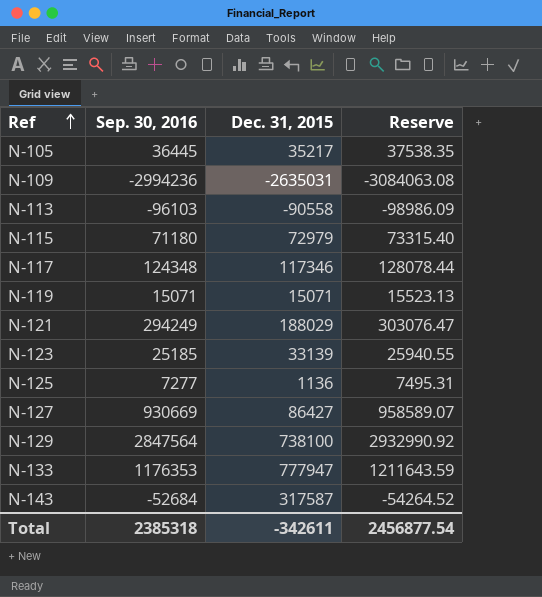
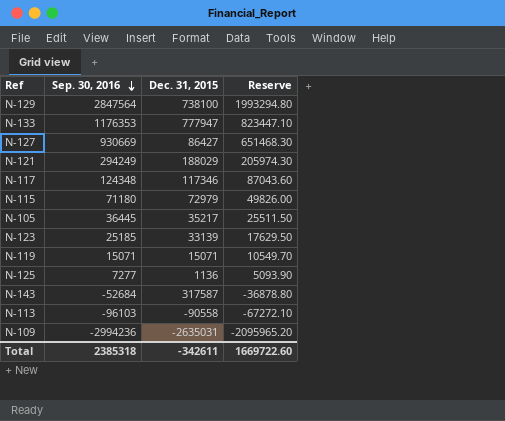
row order: Ref ascending -> Sep. 30, 2016 descending
column Reserve | formula: [Sep. 30, 2016] * 1.03 -> [Sep. 30, 2016] * 0.7
Total | Reserve: 2456877.54 -> 1669722.60

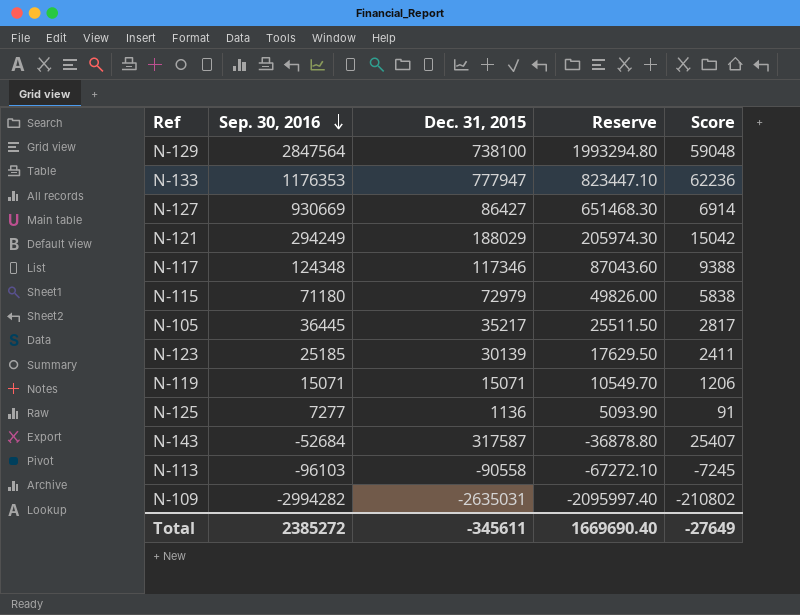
column Score | formula: none -> [Dec. 31, 2015] * 0.08
N-123 | Dec. 31, 2015: 33139 -> 30139
N-109 | Sep. 30, 2016: -2994236 -> -2994282
N-109 | Reserve: -2095965.20 -> -2095997.40
Total | Sep. 30, 2016: 2385318 -> 2385272
Total | Dec. 31, 2015: -342611 -> -345611
Total | Reserve: 1669722.60 -> 1669690.40

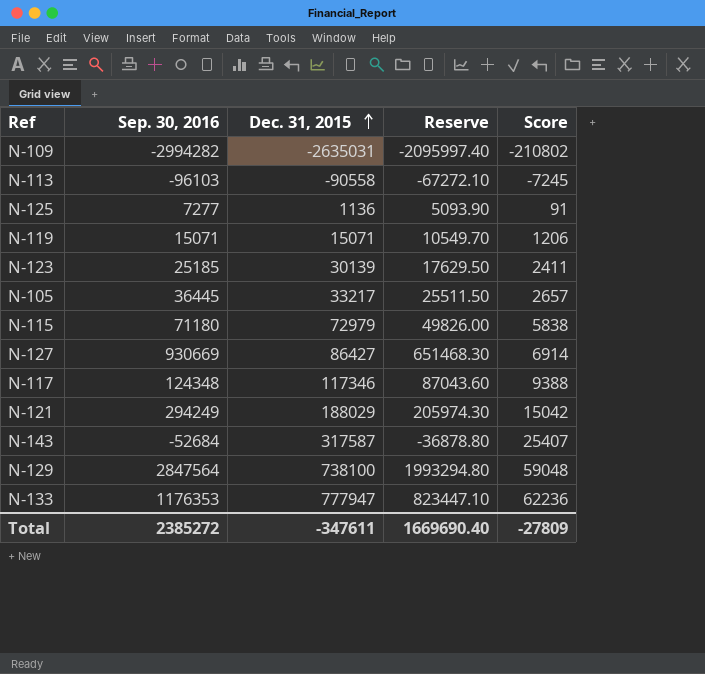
row order: Sep. 30, 2016 descending -> Dec. 31, 2015 ascending
N-105 | Dec. 31, 2015: 35217 -> 33217
N-105 | Score: 2817 -> 2657
Total | Dec. 31, 2015: -345611 -> -347611
Total | Score: -27649 -> -27809

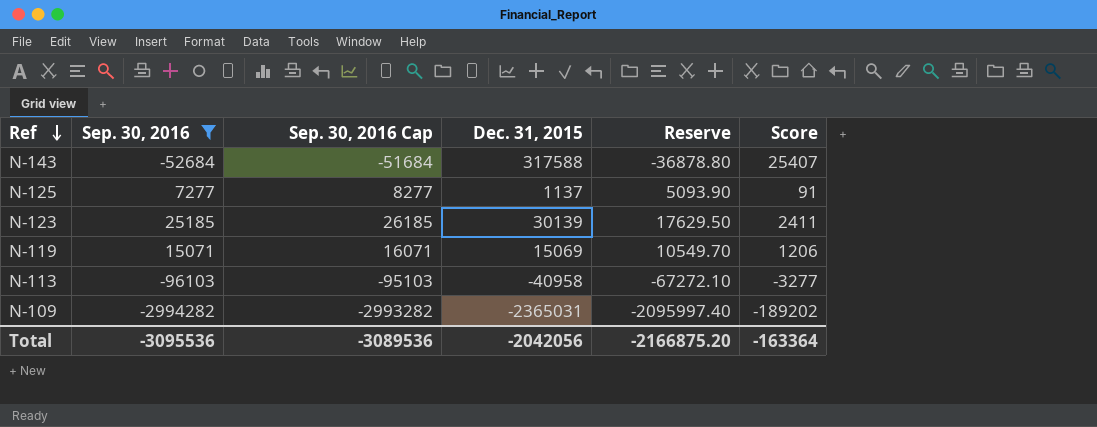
filter: none -> Sep. 30, 2016 <= 25185
row order: Dec. 31, 2015 ascending -> Ref descending
column Sep. 30, 2016 Cap | formula: none -> [Sep. 30, 2016] + 1000
N-143 | Dec. 31, 2015: 317587 -> 317588
N-125 | Dec. 31, 2015: 1136 -> 1137
N-119 | Dec. 31, 2015: 15071 -> 15069
N-113 | Dec. 31, 2015: -90558 -> -40958
N-113 | Score: -7245 -> -3277
N-109 | Dec. 31, 2015: -2635031 -> -2365031
N-109 | Score: -210802 -> -189202
Total | Sep. 30, 2016: 2385272 -> -3095536
Total | Dec. 31, 2015: -347611 -> -2042056
Total | Reserve: 1669690.40 -> -2166875.20
Total | Score: -27809 -> -163364

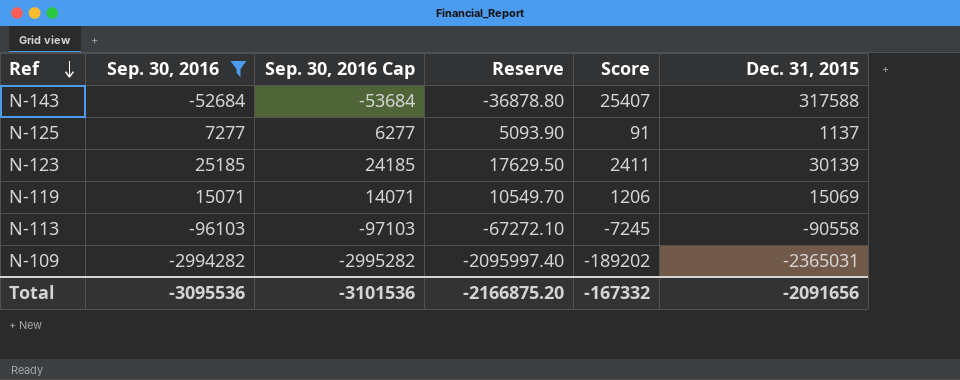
column Sep. 30, 2016 Cap | formula: [Sep. 30, 2016] + 1000 -> [Sep. 30, 2016] - 1000
column Dec. 31, 2015 | position: 4 -> 6
N-113 | Score: -3277 -> -7245
N-113 | Dec. 31, 2015: -40958 -> -90558
Total | Sep. 30, 2016 Cap: -3089536 -> -3101536
Total | Score: -163364 -> -167332
Total | Dec. 31, 2015: -2042056 -> -2091656

